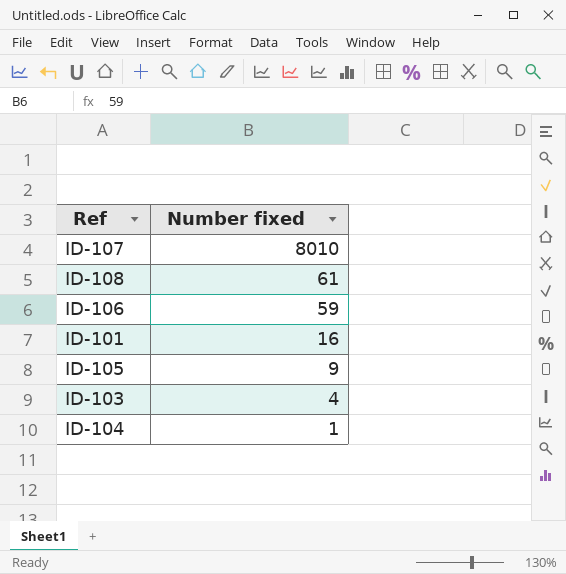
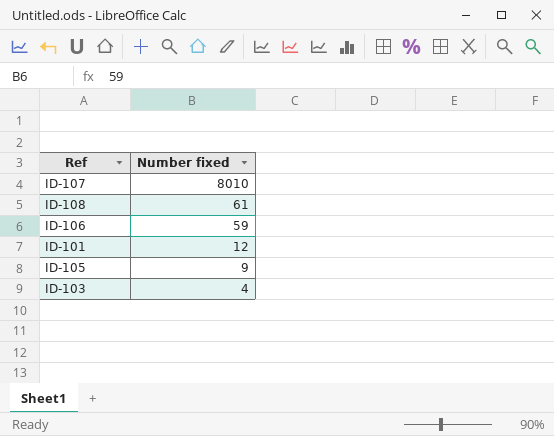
row ID-104: 1 -> none
ID-101 | Number fixed: 16 -> 12

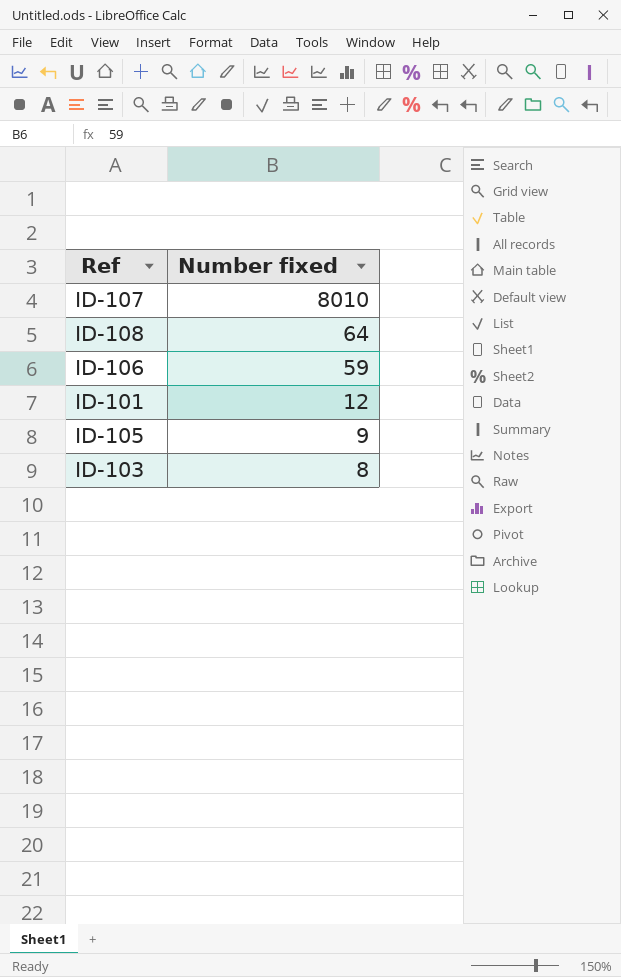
ID-108 | Number fixed: 61 -> 64
ID-103 | Number fixed: 4 -> 8

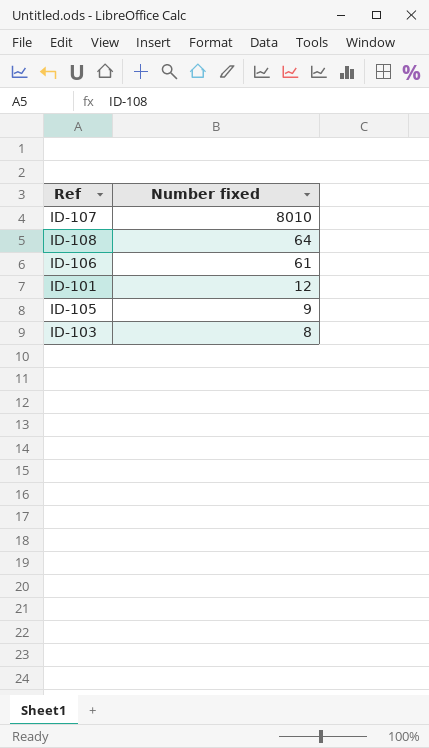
ID-106 | Number fixed: 59 -> 61

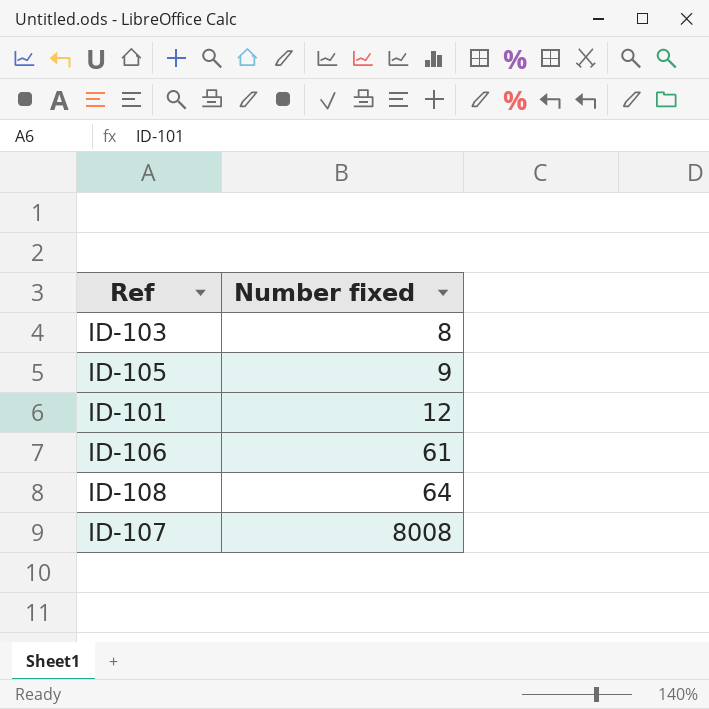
row order: Number fixed descending -> Number fixed ascending
ID-107 | Number fixed: 8010 -> 8008

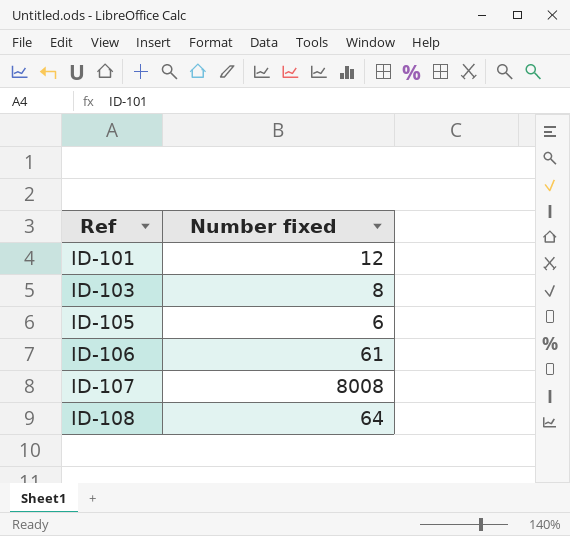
row order: Number fixed ascending -> Ref ascending
ID-105 | Number fixed: 9 -> 6

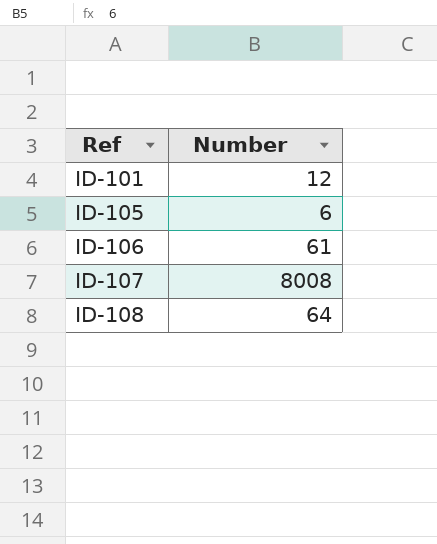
column name: Number fixed -> Number
row ID-103: 8 -> none

